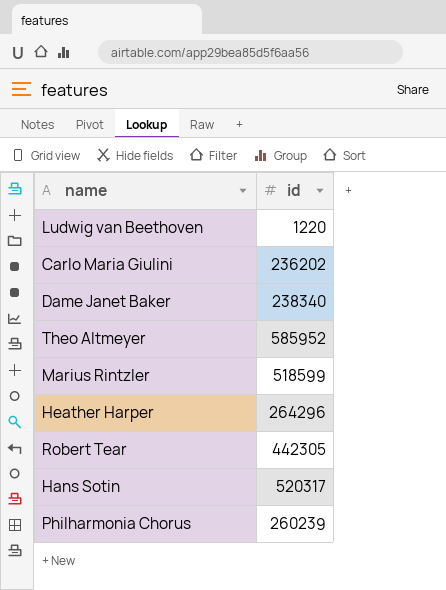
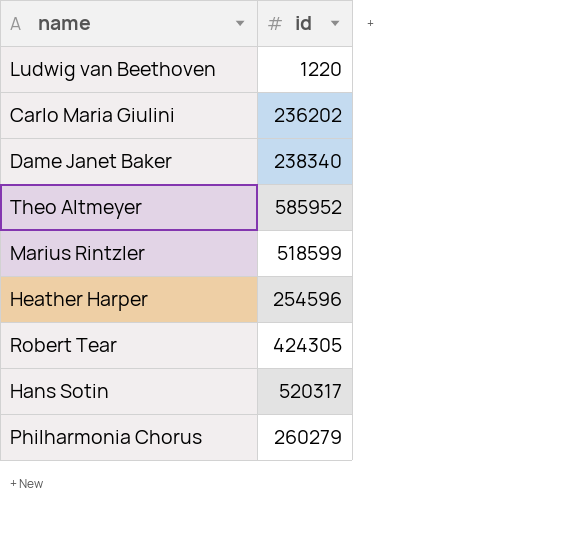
Heather Harper | id: 264296 -> 254596
Robert Tear | id: 442305 -> 424305
Philharmonia Chorus | id: 260239 -> 260279

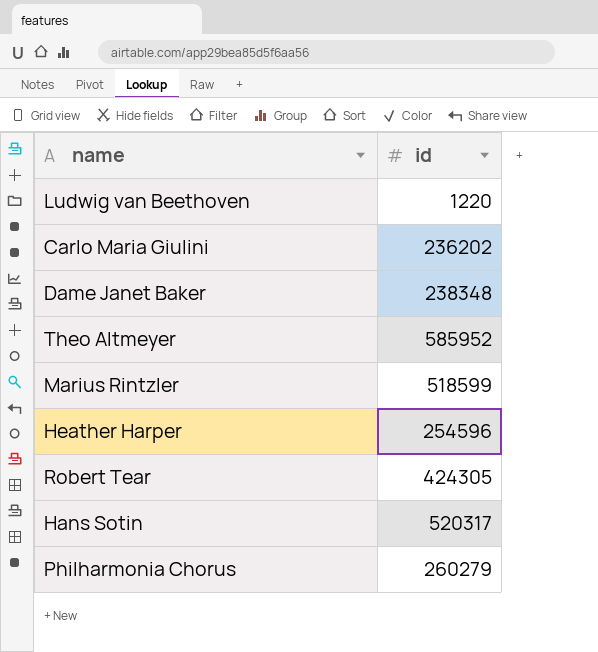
Dame Janet Baker | id: 238340 -> 238348

